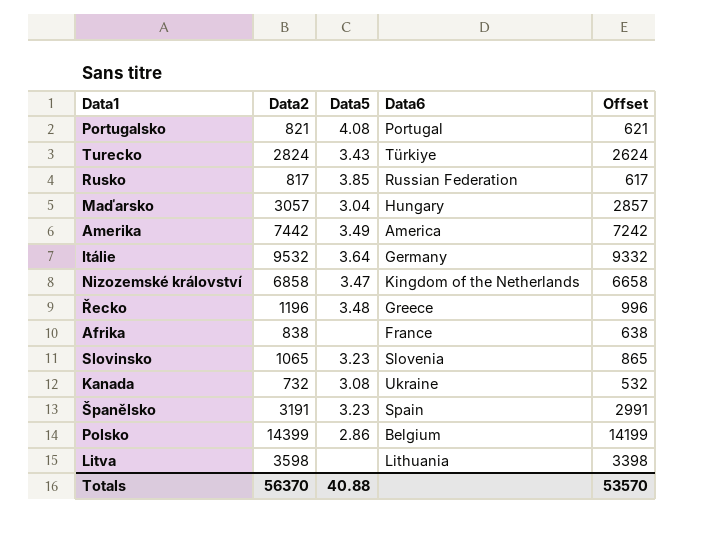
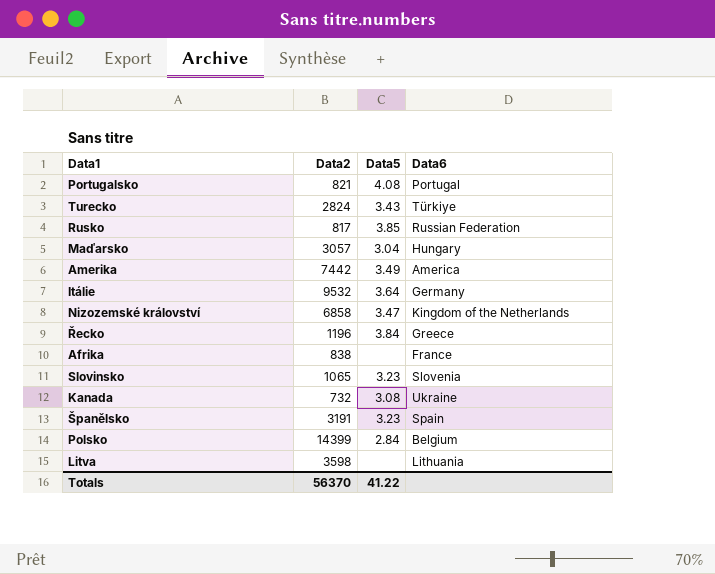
column Offset | formula: [Data2] - 200 -> none
Řecko | Data5: 3.48 -> 3.84
Polsko | Data5: 2.86 -> 2.84
Totals | Data5: 40.88 -> 41.22

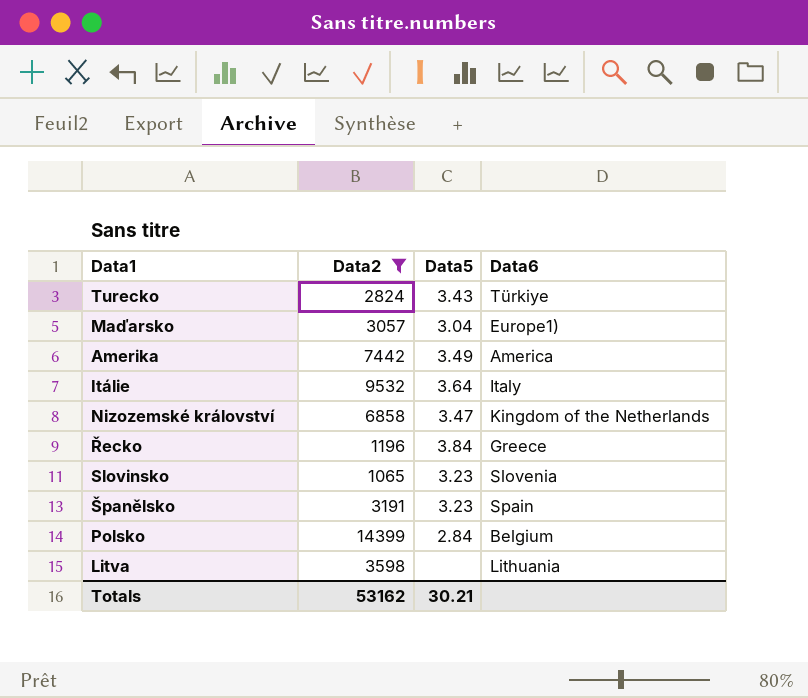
filter: none -> Data2 >= 1065
Maďarsko | Data6: Hungary -> Europe1)
Itálie | Data6: Germany -> Italy
Totals | Data2: 56370 -> 53162
Totals | Data5: 41.22 -> 30.21

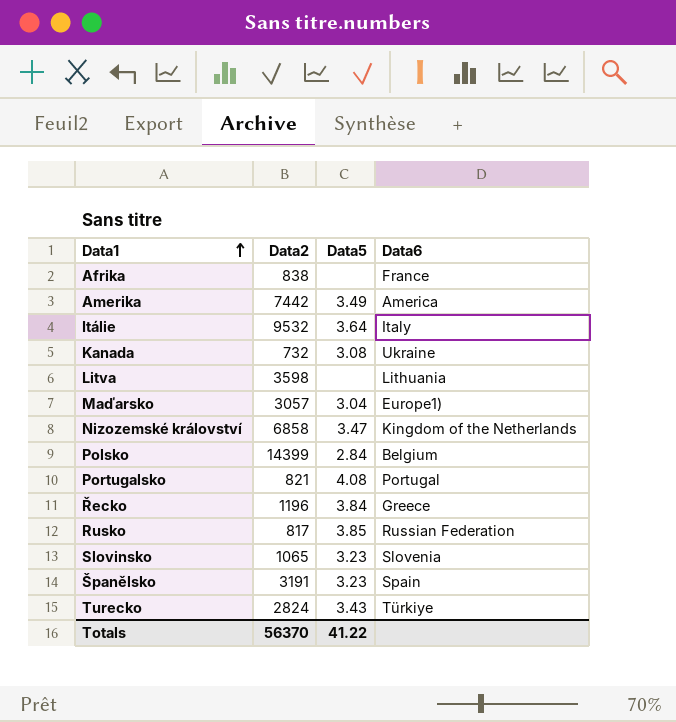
filter: Data2 >= 1065 -> none
row order: none -> Data1 ascending
Totals | Data2: 53162 -> 56370
Totals | Data5: 30.21 -> 41.22

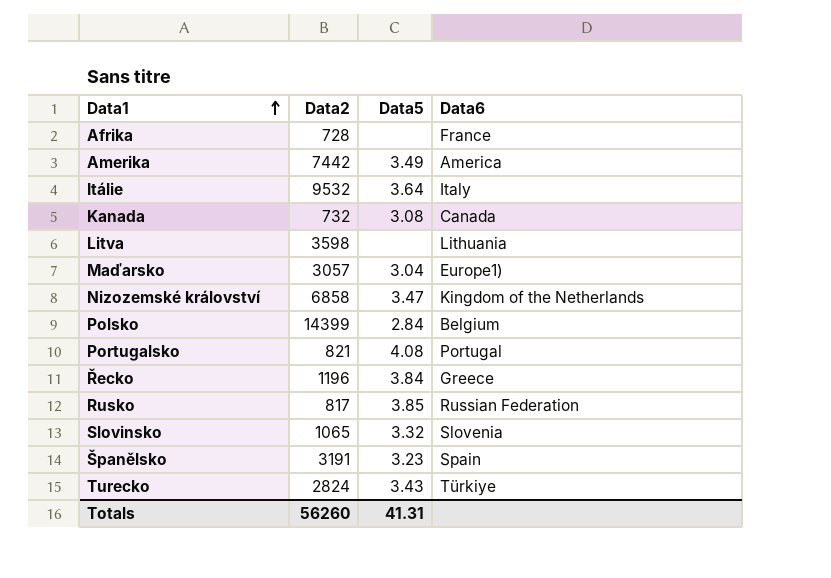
Afrika | Data2: 838 -> 728
Kanada | Data6: Ukraine -> Canada
Slovinsko | Data5: 3.23 -> 3.32
Totals | Data2: 56370 -> 56260
Totals | Data5: 41.22 -> 41.31

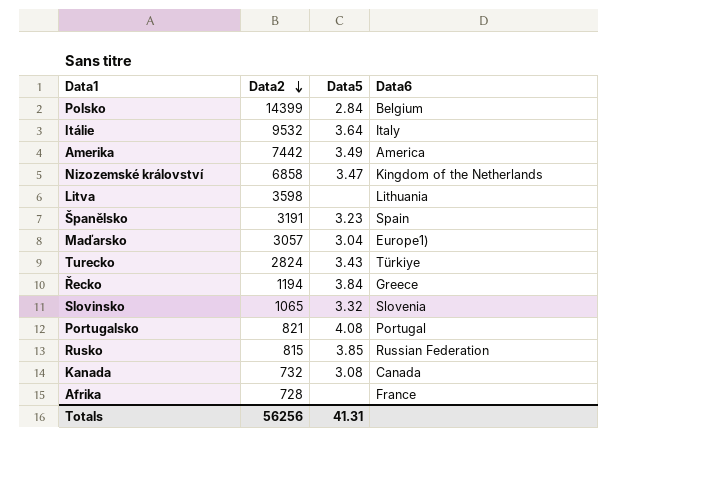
row order: Data1 ascending -> Data2 descending
Řecko | Data2: 1196 -> 1194
Rusko | Data2: 817 -> 815
Totals | Data2: 56260 -> 56256

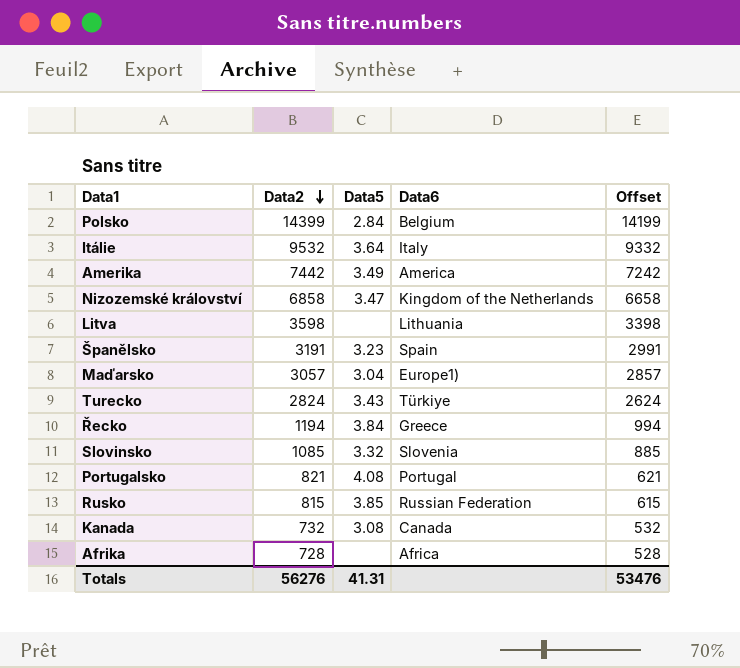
column Offset | formula: none -> [Data2] - 200
Slovinsko | Data2: 1065 -> 1085
Afrika | Data6: France -> Africa
Totals | Data2: 56256 -> 56276

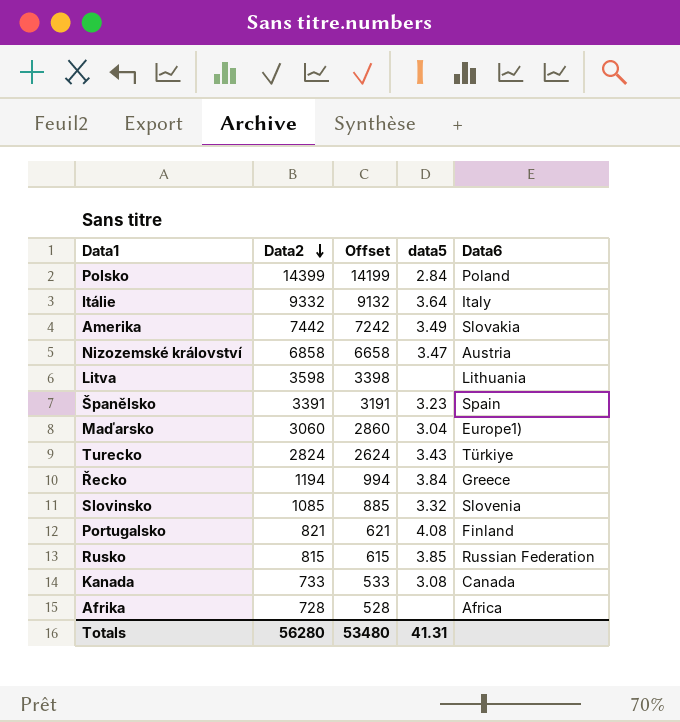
column Offset | position: 5 -> 3
column name: Data5 -> data5
Polsko | Data6: Belgium -> Poland
Itálie | Data2: 9532 -> 9332
Itálie | Offset: 9332 -> 9132
Amerika | Data6: America -> Slovakia
Nizozemské království | Data6: Kingdom of the Netherlands -> Austria
Španělsko | Data2: 3191 -> 3391
Španělsko | Offset: 2991 -> 3191
Maďarsko | Data2: 3057 -> 3060
Maďarsko | Offset: 2857 -> 2860
Portugalsko | Data6: Portugal -> Finland
Kanada | Data2: 732 -> 733
Kanada | Offset: 532 -> 533
Totals | Data2: 56276 -> 56280
Totals | Offset: 53476 -> 53480

